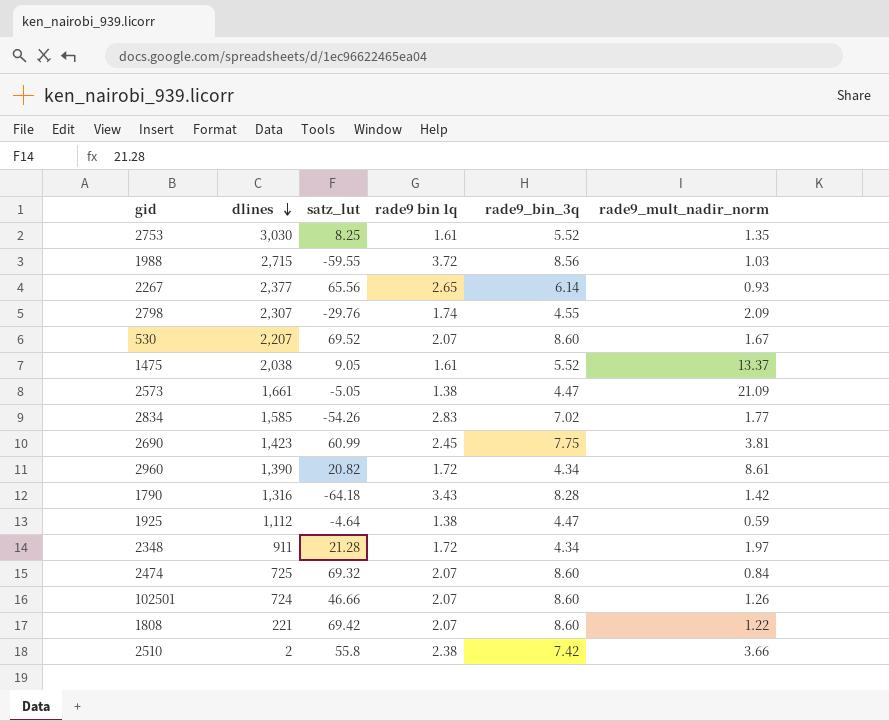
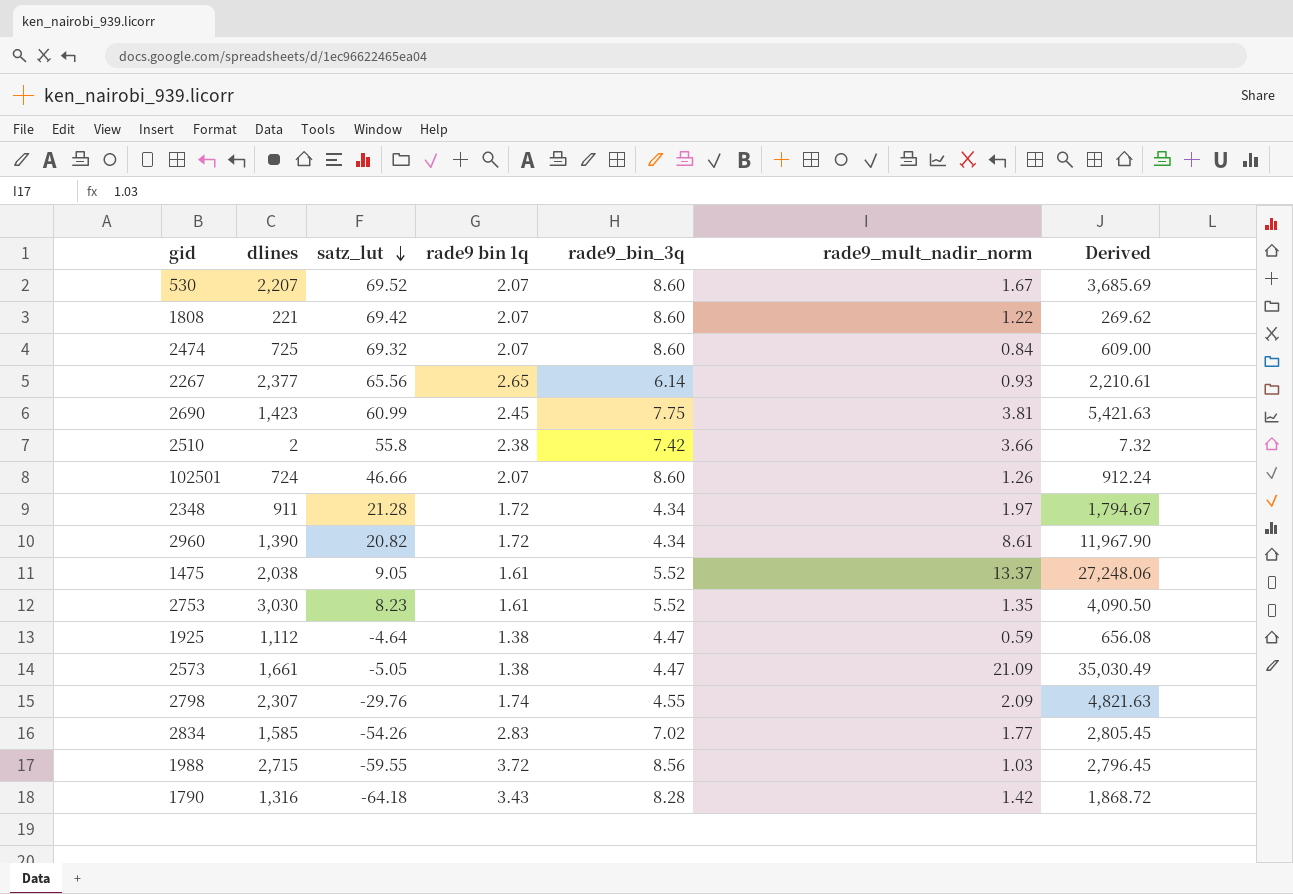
row order: dlines descending -> satz_lut descending
column Derived | formula: none -> [dlines] * [rade9_mult_nadir_norm]
2753 | satz_lut: 8.25 -> 8.23

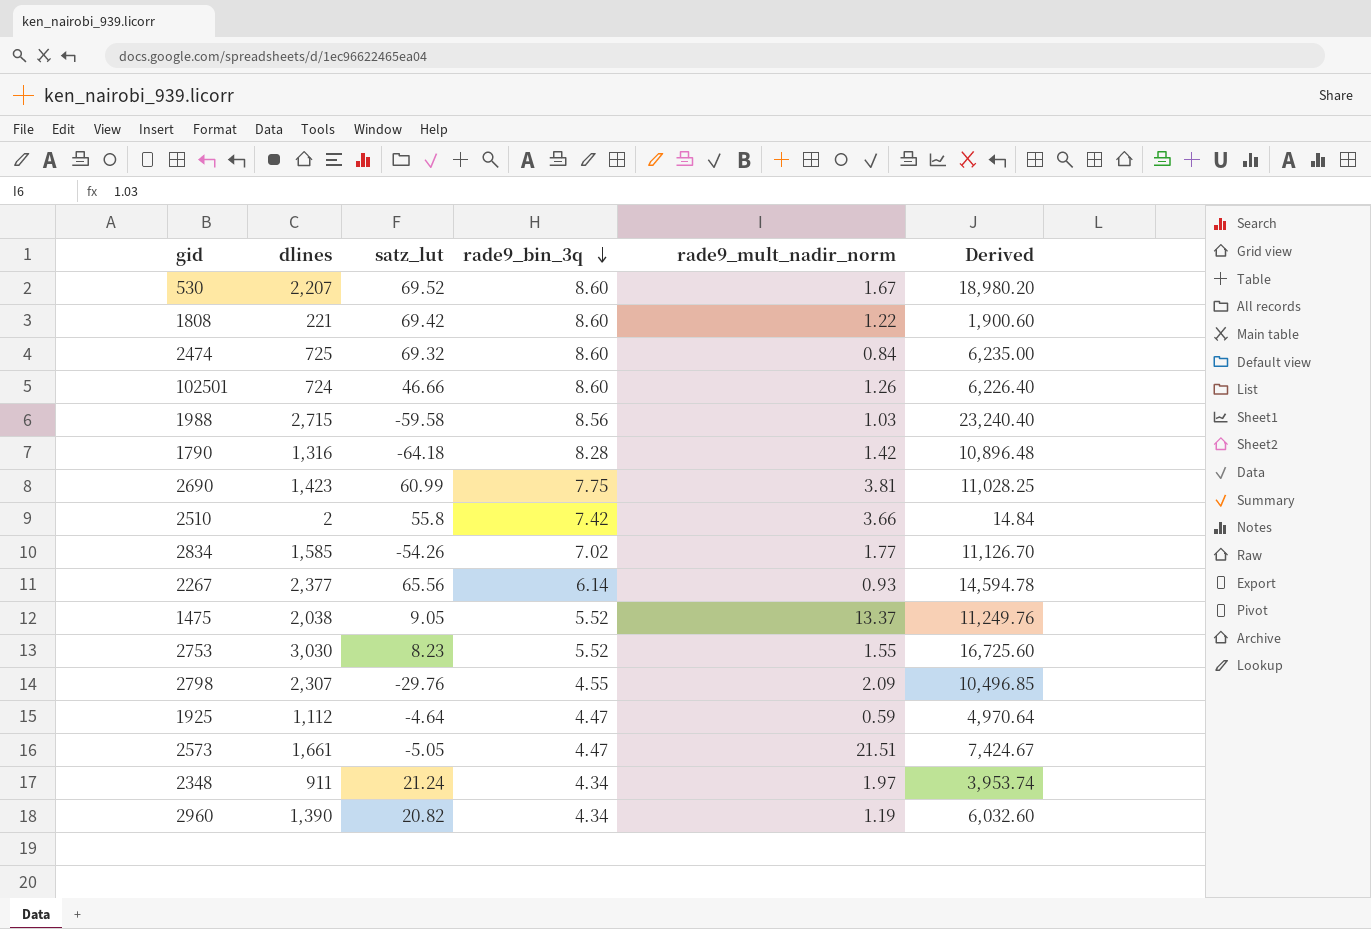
row order: satz_lut descending -> rade9_bin_3q descending
column rade9 bin 1q | position: 4 -> none
column Derived | formula: [dlines] * [rade9_mult_nadir_norm] -> [dlines] * [rade9_bin_3q]
1988 | satz_lut: -59.55 -> -59.58
2753 | rade9_mult_nadir_norm: 1.35 -> 1.55
2573 | rade9_mult_nadir_norm: 21.09 -> 21.51
2348 | satz_lut: 21.28 -> 21.24
2960 | rade9_mult_nadir_norm: 8.61 -> 1.19

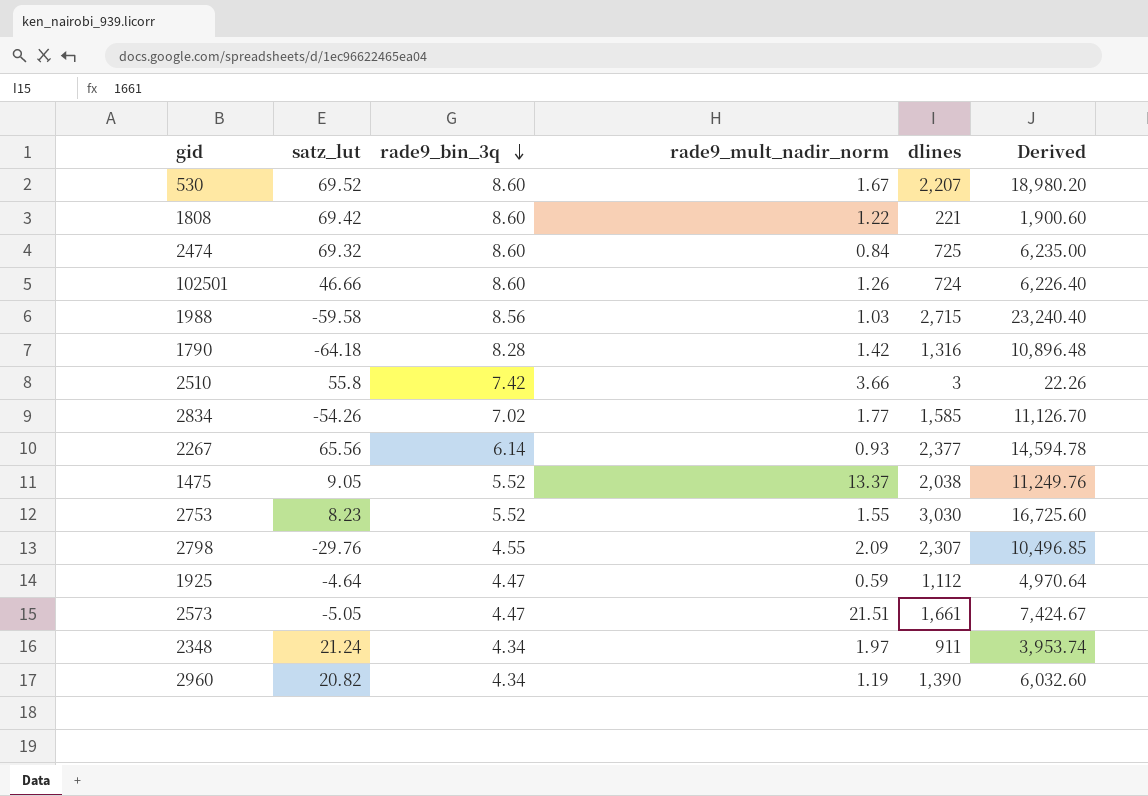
column dlines | position: 2 -> 5
row 2690: 1,423 | 60.99 | 7.75 | 3.81 | 11,028.25 -> none
2510 | dlines: 2 -> 3
2510 | Derived: 14.84 -> 22.26

